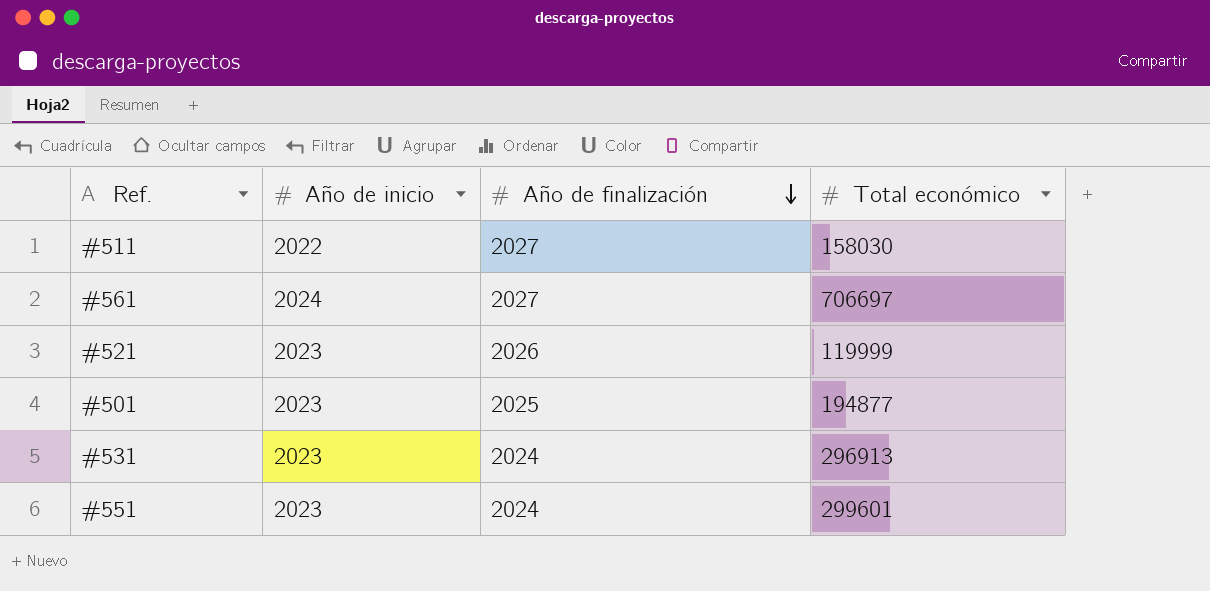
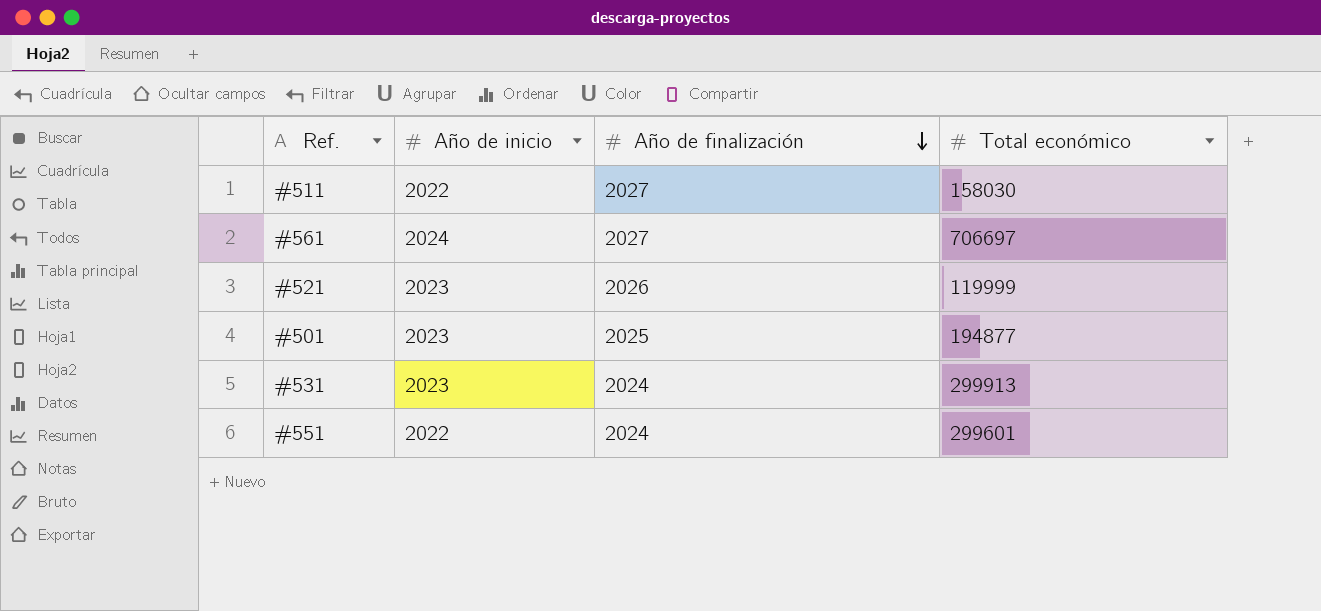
#531 | Total económico: 296913 -> 299913
#551 | Año de inicio: 2023 -> 2022

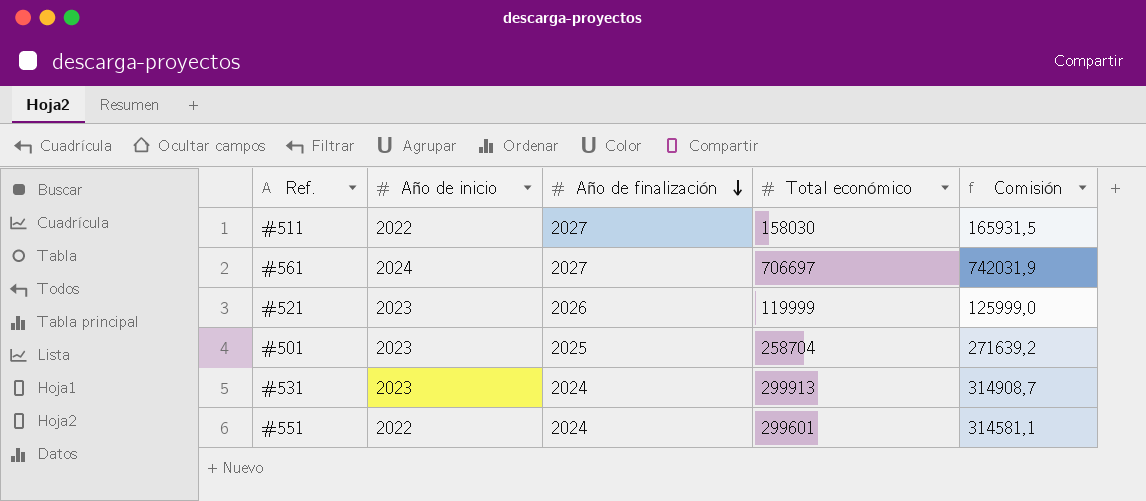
column Comisión | formula: none -> [Total económico] * 1,05
#501 | Total económico: 194877 -> 258704

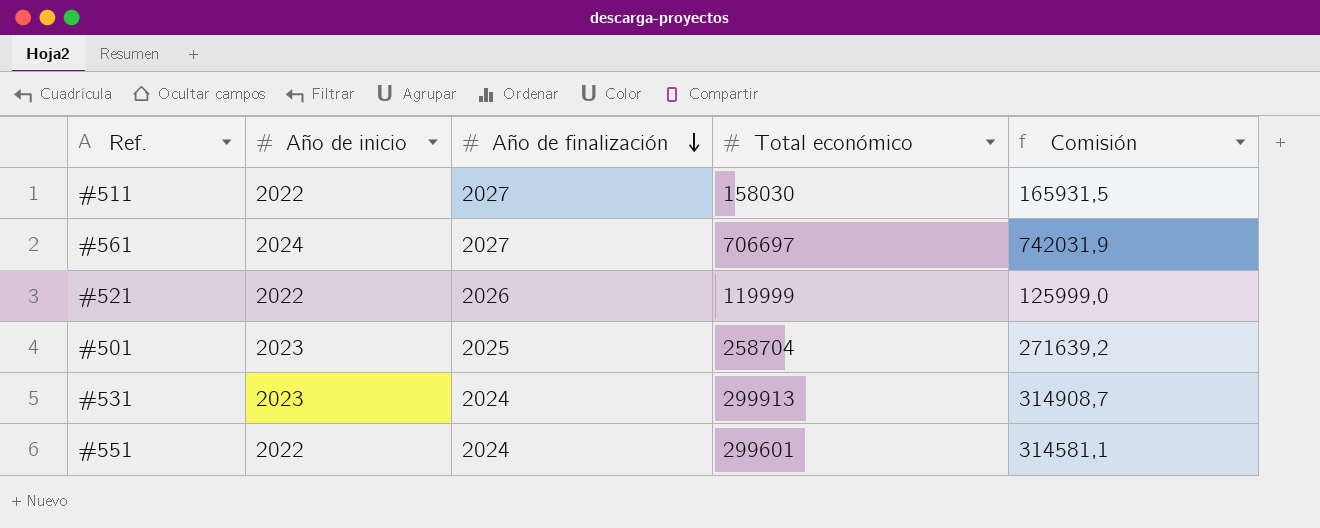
#521 | Año de inicio: 2023 -> 2022

